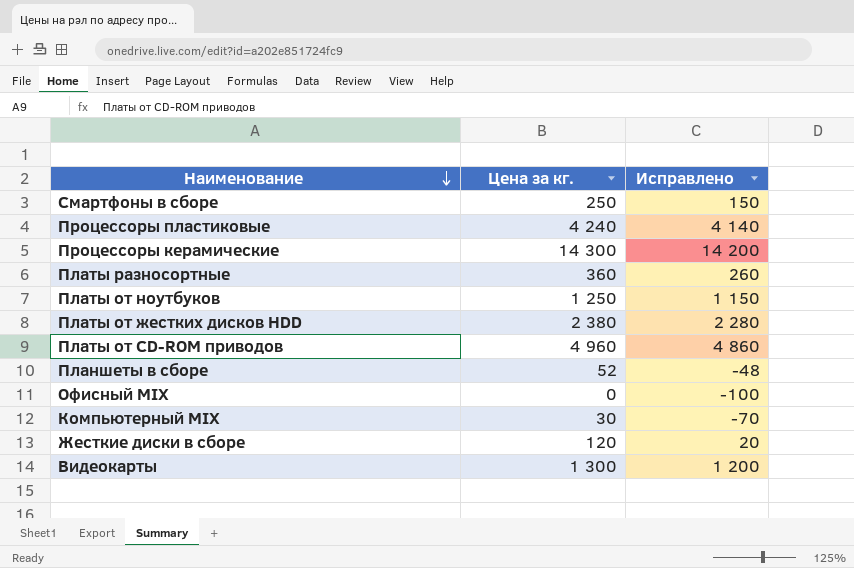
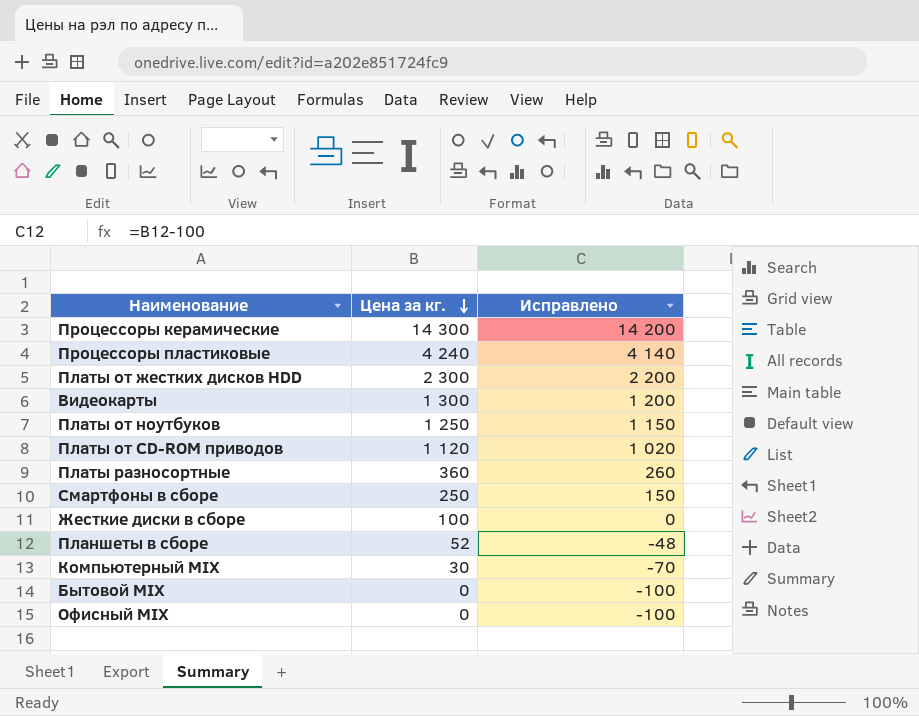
row order: Наименование descending -> Цена за кг. descending
Платы от жестких дисков HDD | Цена за кг.: 2 380 -> 2 300
Платы от жестких дисков HDD | Исправлено: 2 280 -> 2 200
Платы от CD-ROM приводов | Цена за кг.: 4 960 -> 1 120
Платы от CD-ROM приводов | Исправлено: 4 860 -> 1 020
Жесткие диски в сборе | Цена за кг.: 120 -> 100
Жесткие диски в сборе | Исправлено: 20 -> 0
row Бытовой MIX: none -> 0 | -100

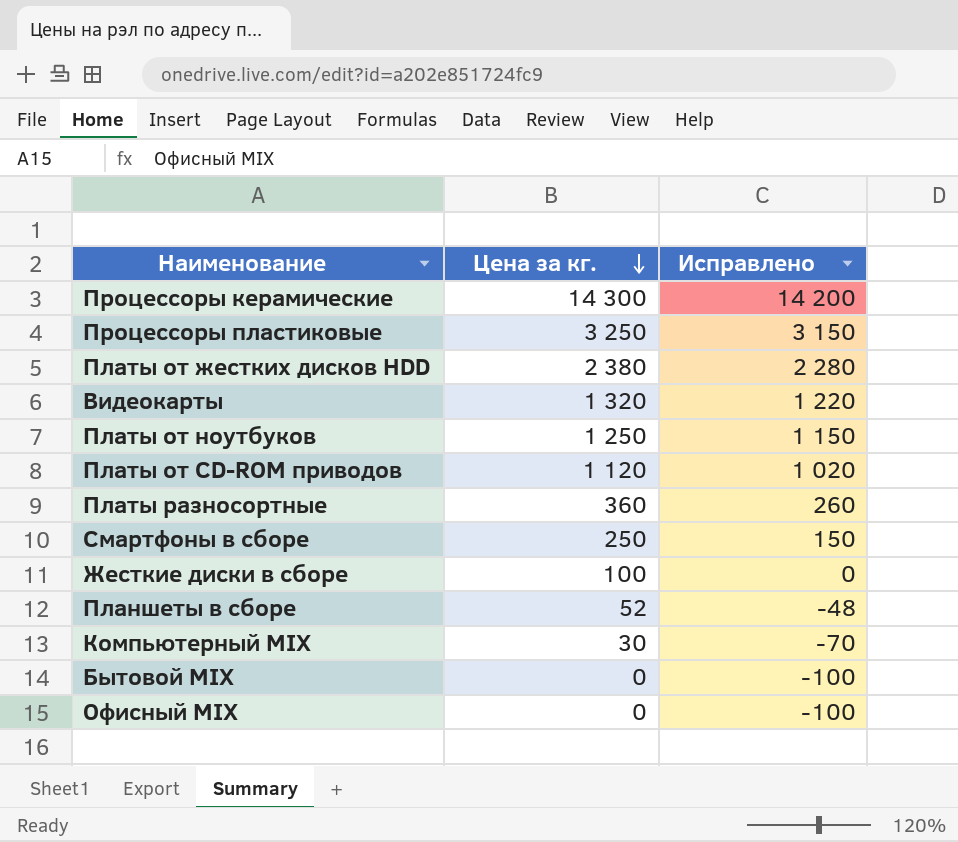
Процессоры пластиковые | Цена за кг.: 4 240 -> 3 250
Процессоры пластиковые | Исправлено: 4 140 -> 3 150
Платы от жестких дисков HDD | Цена за кг.: 2 300 -> 2 380
Платы от жестких дисков HDD | Исправлено: 2 200 -> 2 280
Видеокарты | Цена за кг.: 1 300 -> 1 320
Видеокарты | Исправлено: 1 200 -> 1 220

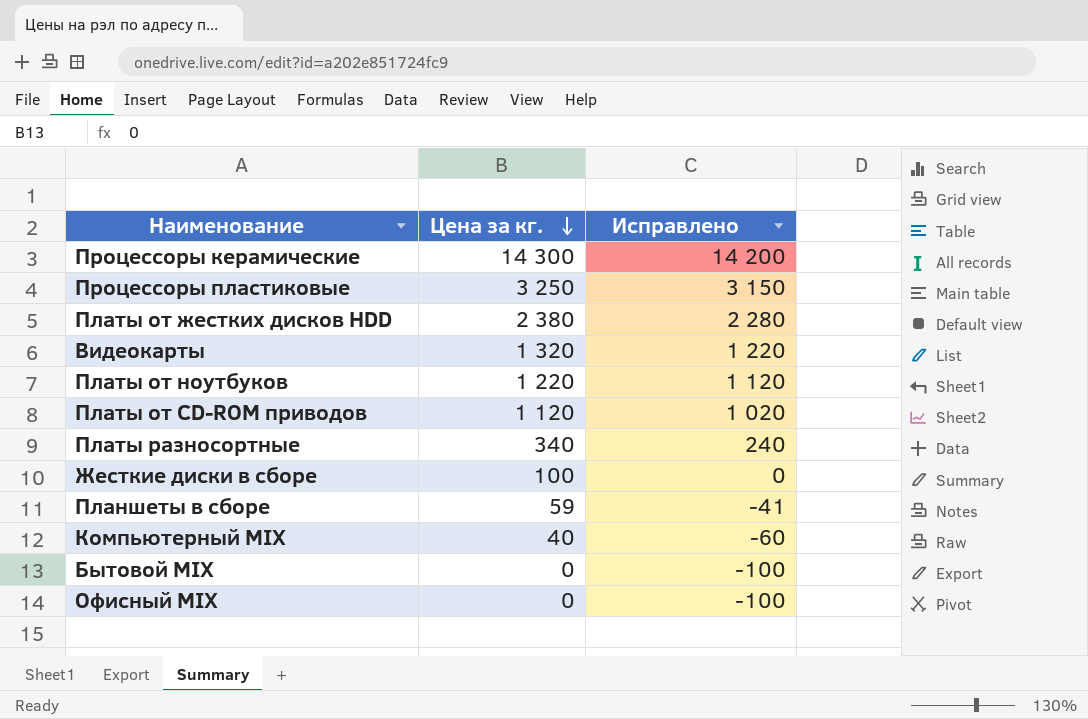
row Смартфоны в сборе: 250 | 150 -> none
Платы от ноутбуков | Цена за кг.: 1 250 -> 1 220
Платы от ноутбуков | Исправлено: 1 150 -> 1 120
Платы разносортные | Цена за кг.: 360 -> 340
Платы разносортные | Исправлено: 260 -> 240
Планшеты в сборе | Цена за кг.: 52 -> 59
Планшеты в сборе | Исправлено: -48 -> -41
Компьютерный MIX | Цена за кг.: 30 -> 40
Компьютерный MIX | Исправлено: -70 -> -60

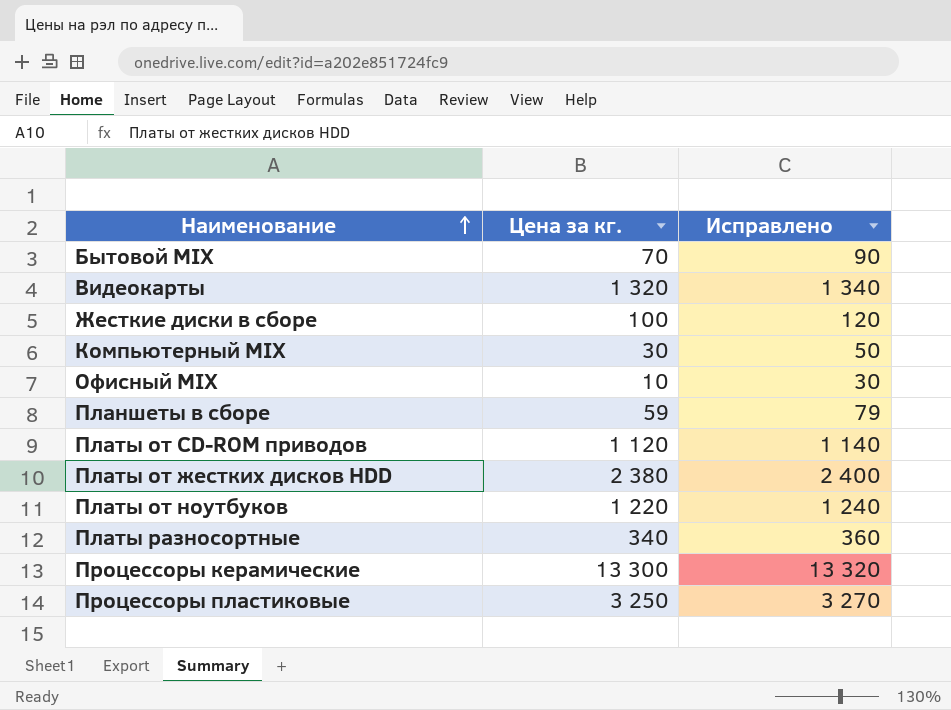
row order: Цена за кг. descending -> Наименование ascending
column Исправлено | formula: [Цена за кг.] - 100 -> [Цена за кг.] + 20
Бытовой MIX | Цена за кг.: 0 -> 70
Компьютерный MIX | Цена за кг.: 40 -> 30
Офисный MIX | Цена за кг.: 0 -> 10
Процессоры керамические | Цена за кг.: 14 300 -> 13 300

